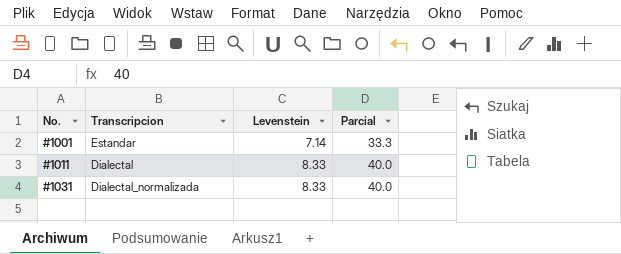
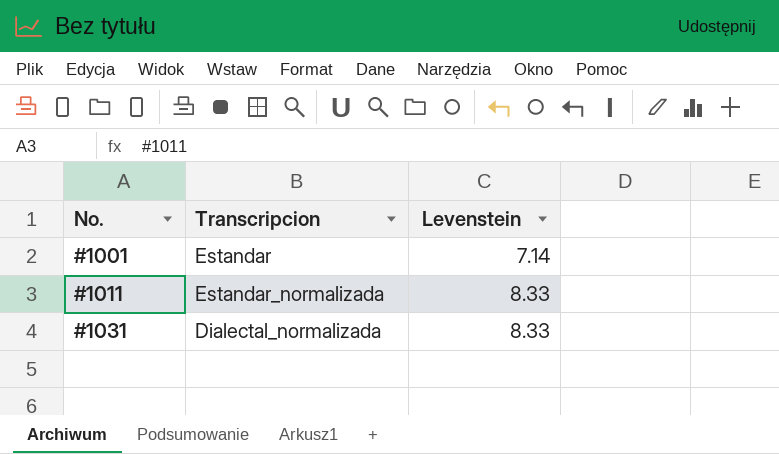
column Parcial | position: 4 -> none
#1011 | Transcripcion: Dialectal -> Estandar_normalizada

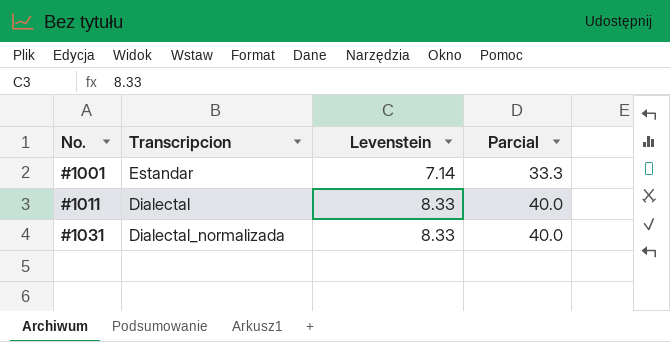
column Parcial | position: none -> 4
#1011 | Transcripcion: Estandar_normalizada -> Dialectal

